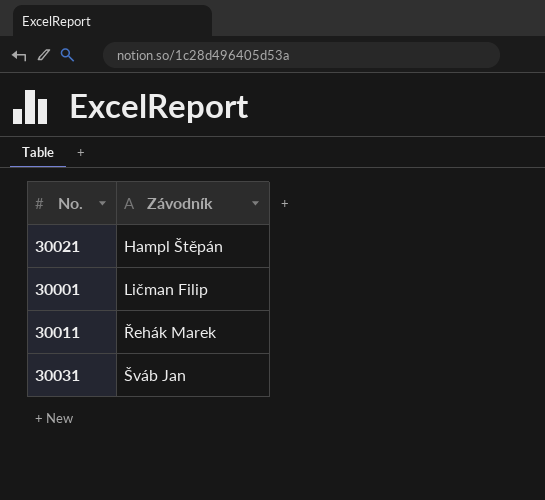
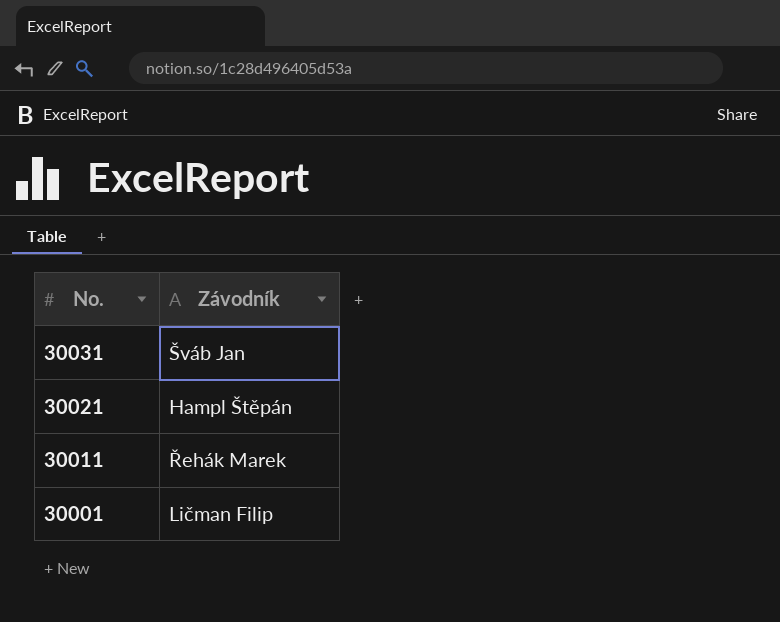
row order: Závodník ascending -> No. descending

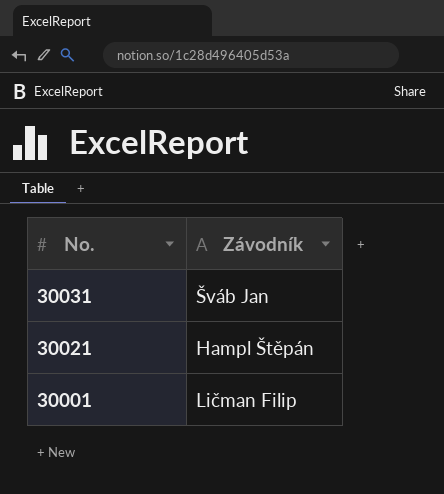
row 30011: Řehák Marek -> none

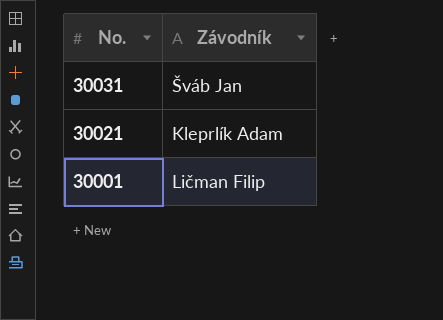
30021 | Závodník: Hampl Štěpán -> Kleprlík Adam

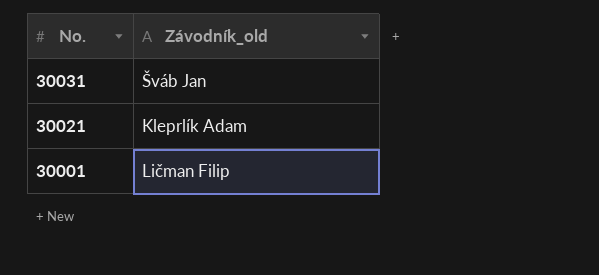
column name: Závodník -> Závodník_old

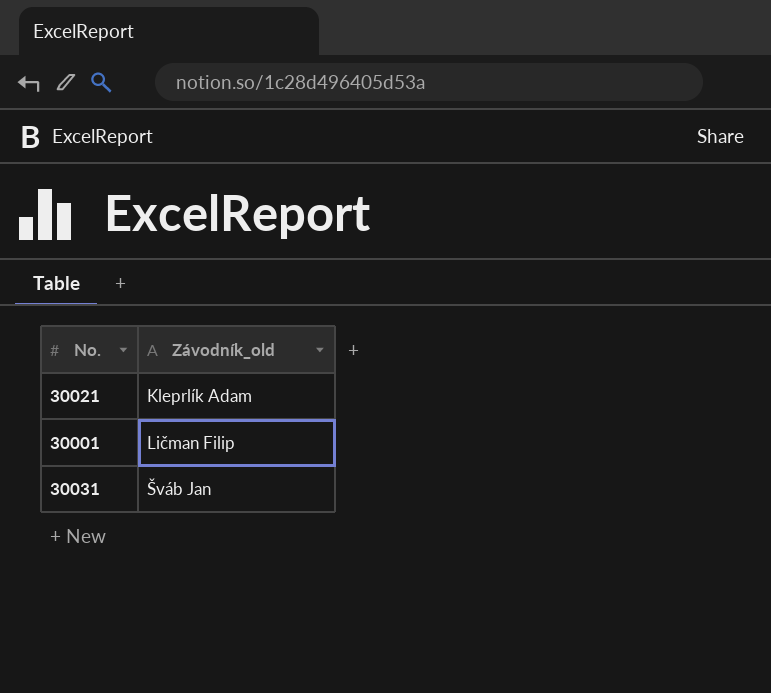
row order: No. descending -> Závodník_old ascending

